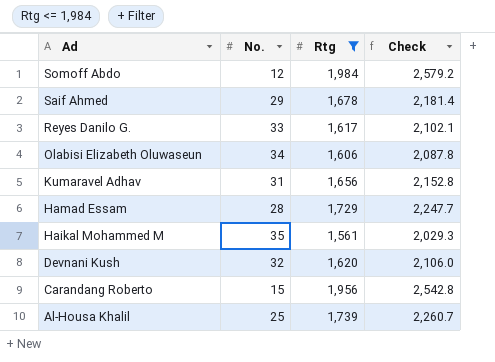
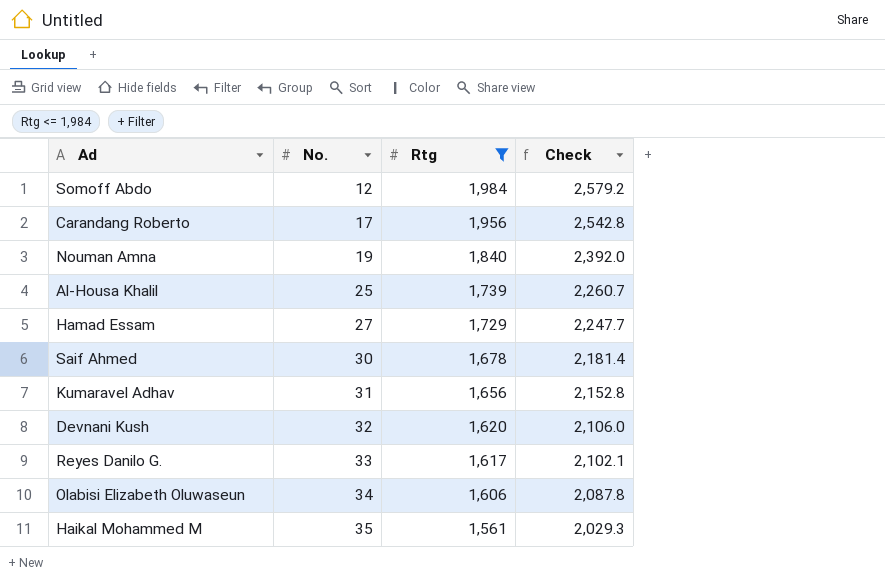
row order: Ad descending -> No. ascending
Carandang Roberto | No.: 15 -> 17
row Nouman Amna: none -> 19 | 1,840 | 2,392.0
Hamad Essam | No.: 28 -> 27
Saif Ahmed | No.: 29 -> 30

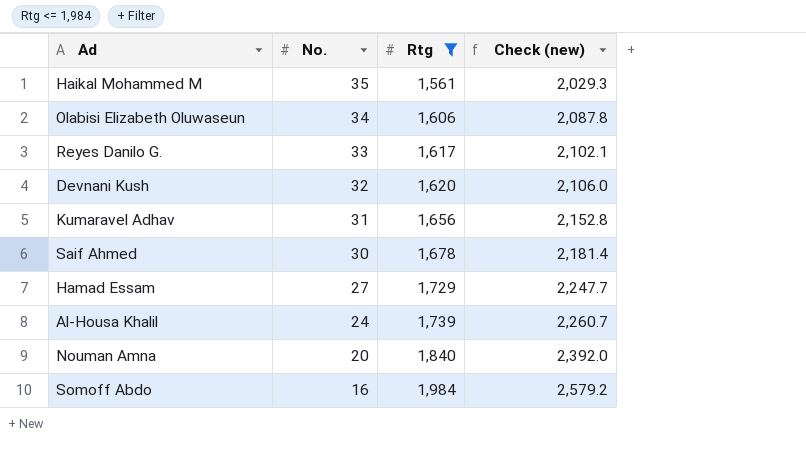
row order: No. ascending -> No. descending
column name: Check -> Check (new)
row Carandang Roberto: 17 | 1,956 | 2,542.8 -> none
Al-Housa Khalil | No.: 25 -> 24
Nouman Amna | No.: 19 -> 20
Somoff Abdo | No.: 12 -> 16

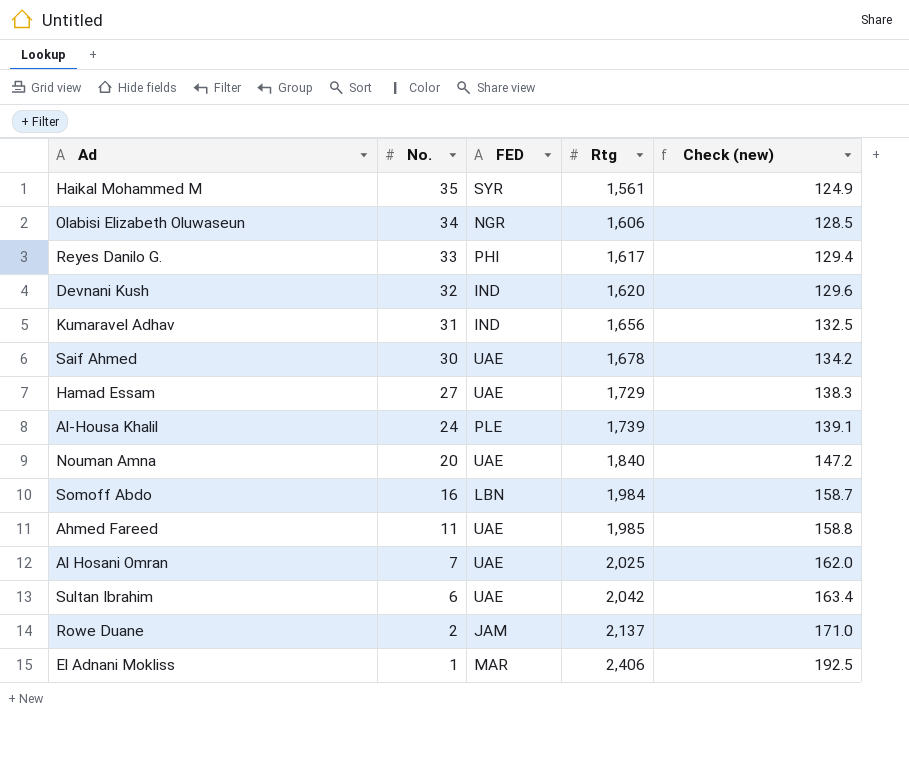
filter: Rtg <= 1,984 -> none
column FED | position: none -> 3
column Check (new) | formula: [Rtg] * 1.3 -> [Rtg] * 0.08

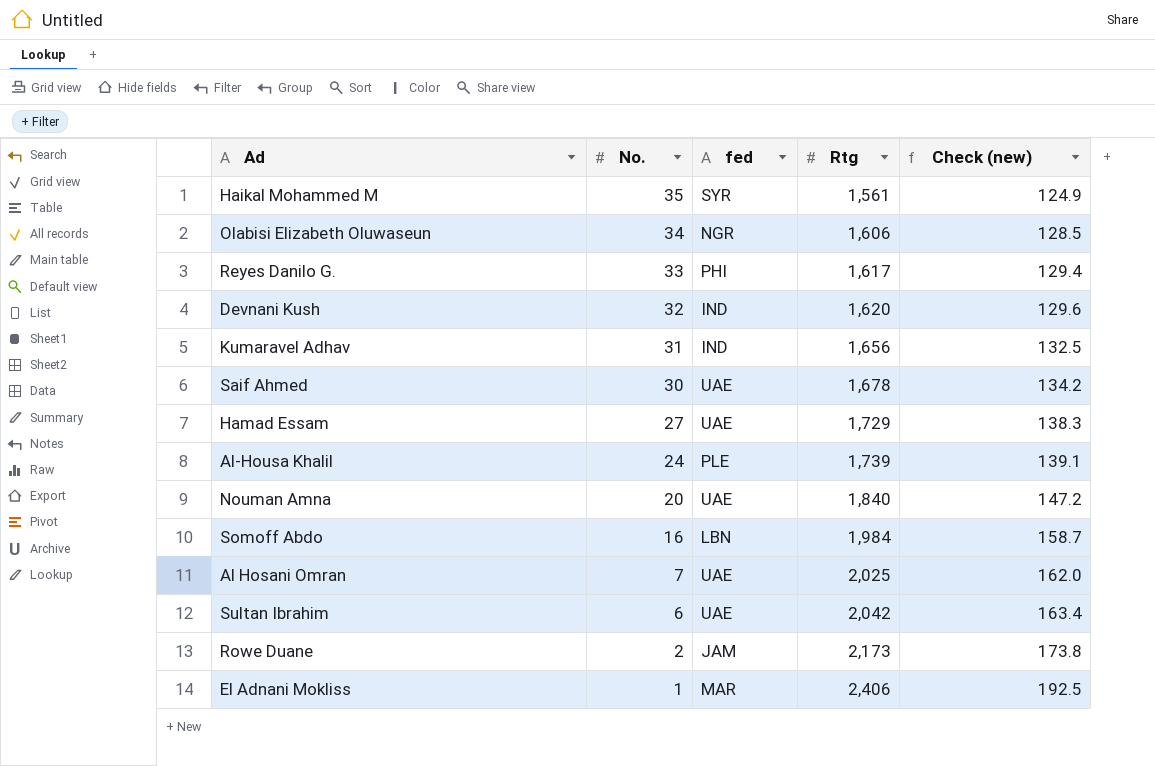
column name: FED -> fed
row Ahmed Fareed: 11 | UAE | 1,985 | 158.8 -> none
Rowe Duane | Rtg: 2,137 -> 2,173
Rowe Duane | Check (new): 171.0 -> 173.8

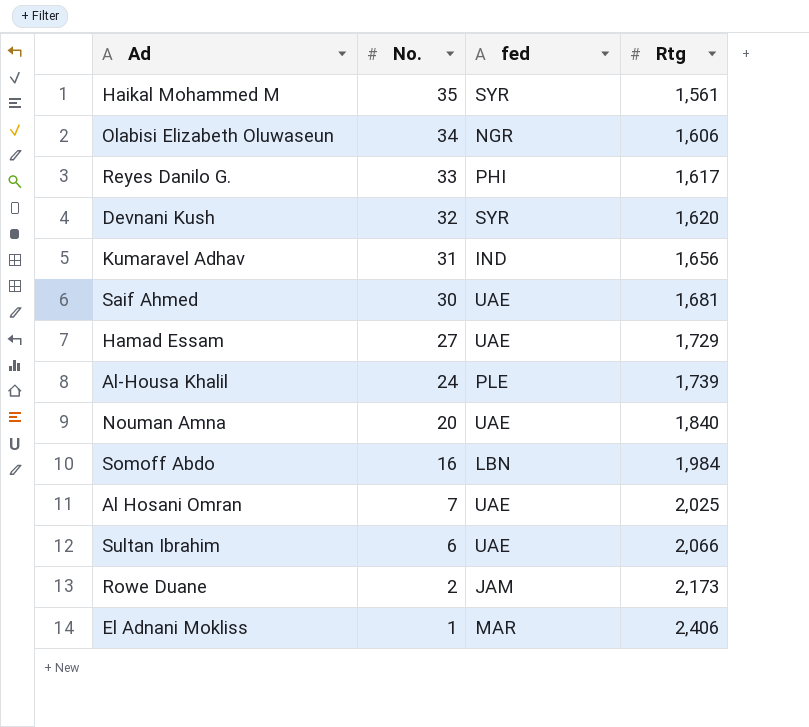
column Check (new) | formula: [Rtg] * 0.08 -> none
Devnani Kush | fed: IND -> SYR
Saif Ahmed | Rtg: 1,678 -> 1,681
Sultan Ibrahim | Rtg: 2,042 -> 2,066

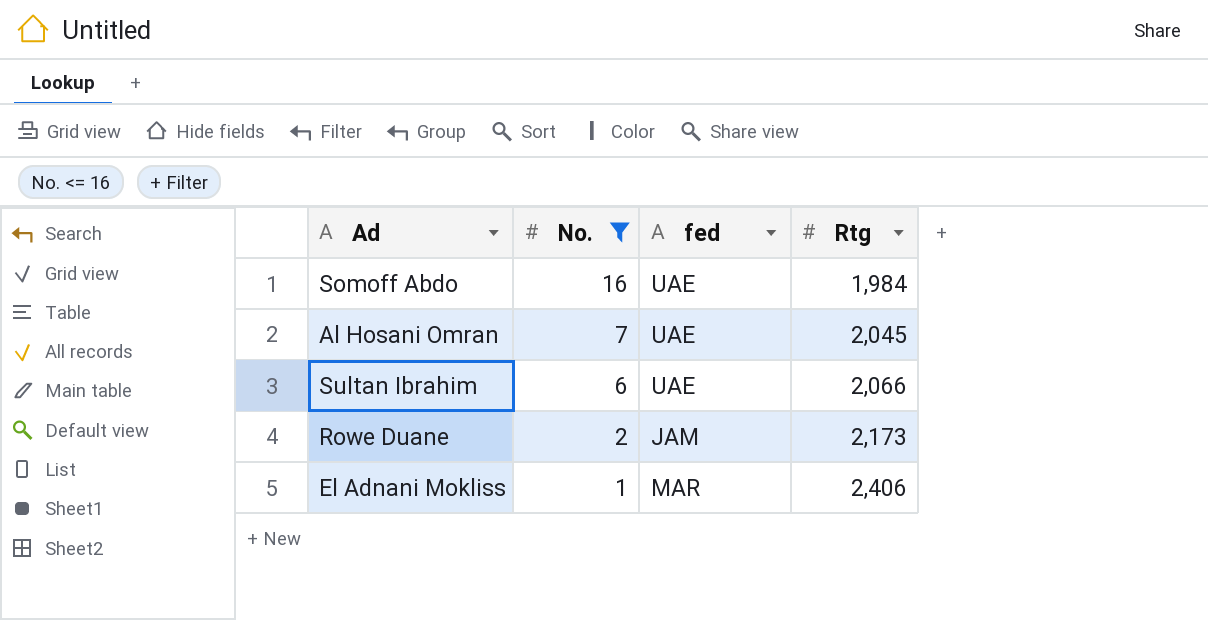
filter: none -> No. <= 16
Somoff Abdo | fed: LBN -> UAE
Al Hosani Omran | Rtg: 2,025 -> 2,045

